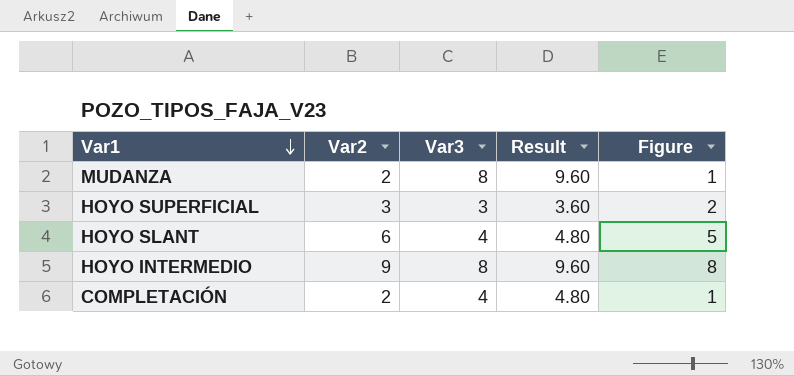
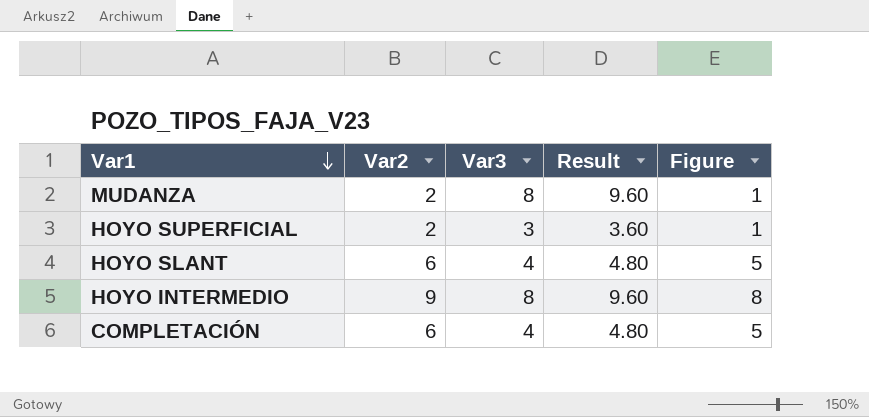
HOYO SUPERFICIAL | Var2: 3 -> 2
HOYO SUPERFICIAL | Figure: 2 -> 1
COMPLETACIÓN | Var2: 2 -> 6
COMPLETACIÓN | Figure: 1 -> 5

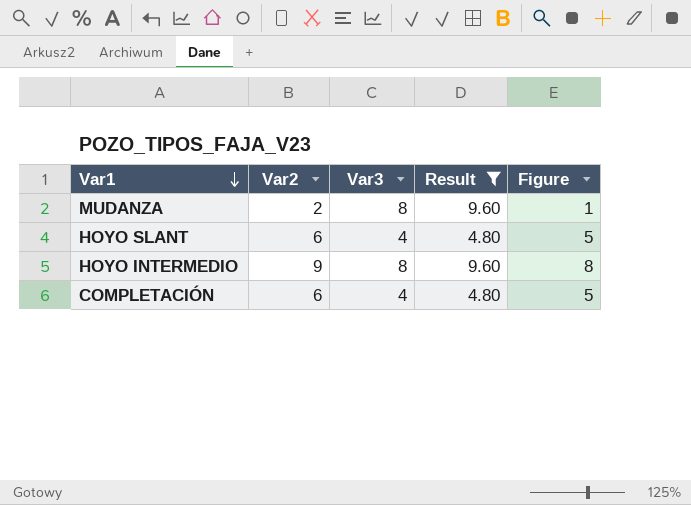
filter: none -> Result != 3.60

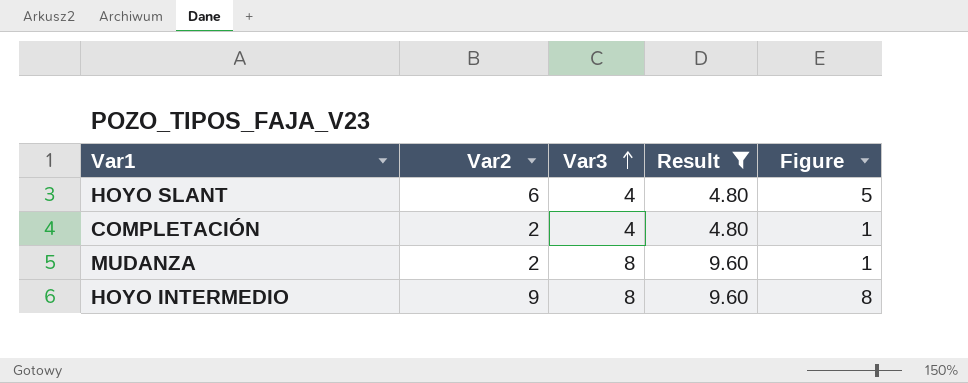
row order: Var1 descending -> Var3 ascending
COMPLETACIÓN | Var2: 6 -> 2
COMPLETACIÓN | Figure: 5 -> 1

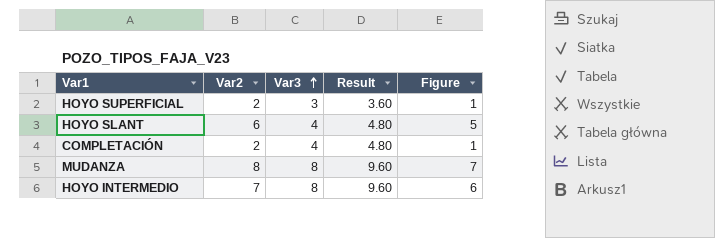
filter: Result != 3.60 -> none
MUDANZA | Var2: 2 -> 8
MUDANZA | Figure: 1 -> 7
HOYO INTERMEDIO | Var2: 9 -> 7
HOYO INTERMEDIO | Figure: 8 -> 6

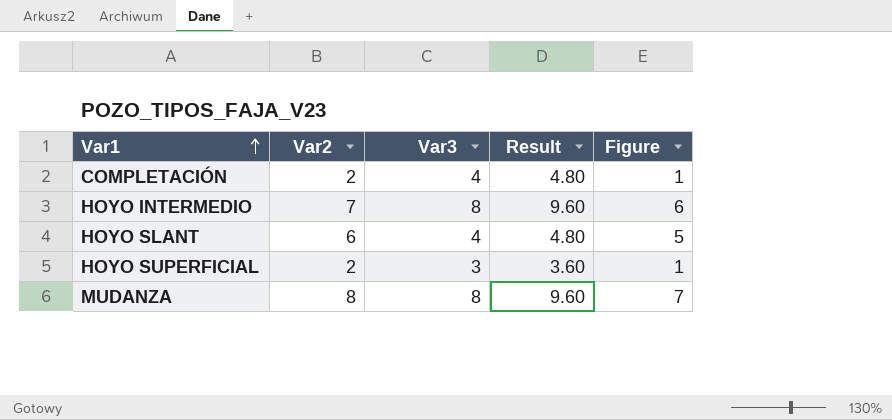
row order: Var3 ascending -> Var1 ascending

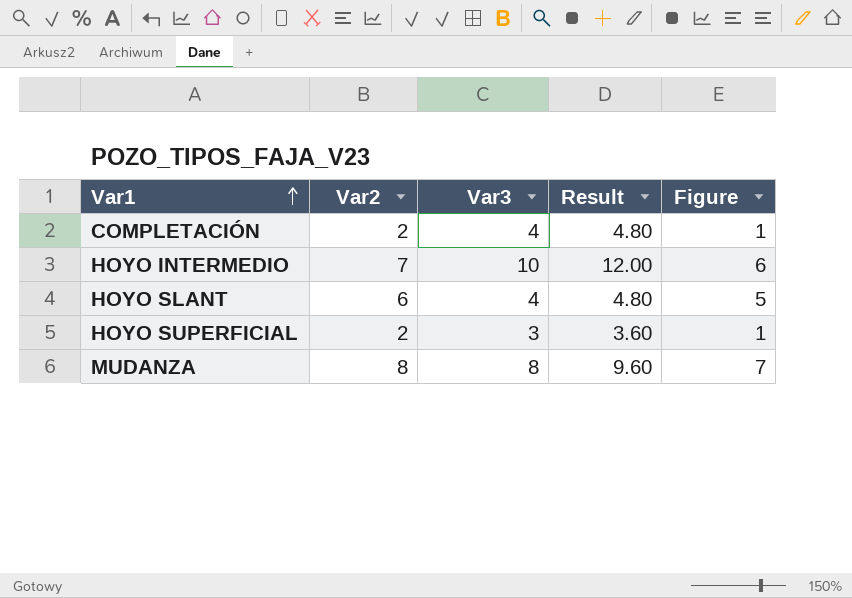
HOYO INTERMEDIO | Var3: 8 -> 10
HOYO INTERMEDIO | Result: 9.60 -> 12.00

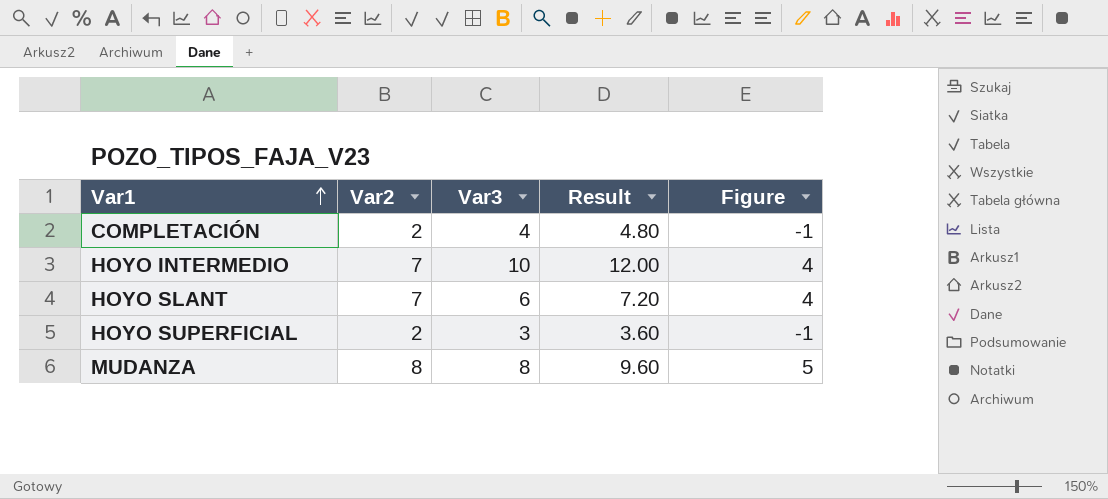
column Figure | formula: [Var2] - 1 -> [Var2] - 3
HOYO SLANT | Var2: 6 -> 7
HOYO SLANT | Var3: 4 -> 6
HOYO SLANT | Result: 4.80 -> 7.20

